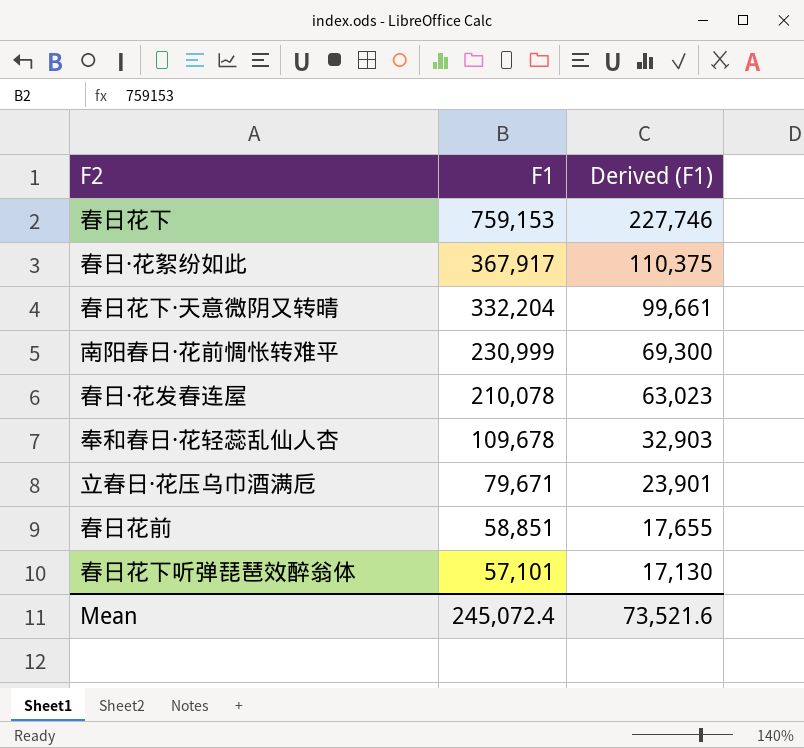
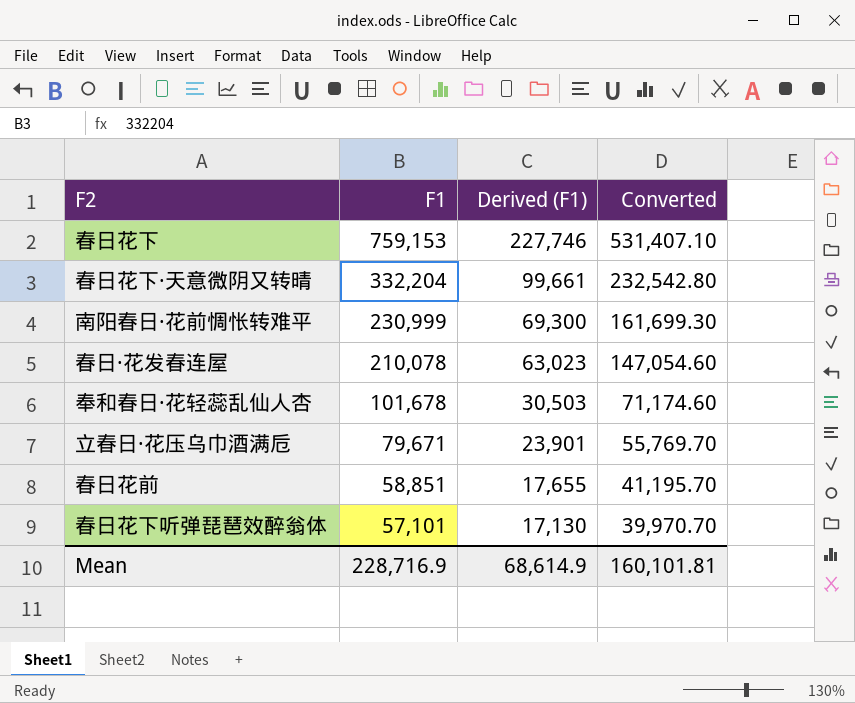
column Converted | formula: none -> [F1] * 0.7
row 春日·花絮纷如此: 367,917 | 110,375 -> none
奉和春日·花轻蕊乱仙人杏 | F1: 109,678 -> 101,678
奉和春日·花轻蕊乱仙人杏 | Derived (F1): 32,903 -> 30,503
Mean | F1: 245,072.4 -> 228,716.9
Mean | Derived (F1): 73,521.6 -> 68,614.9

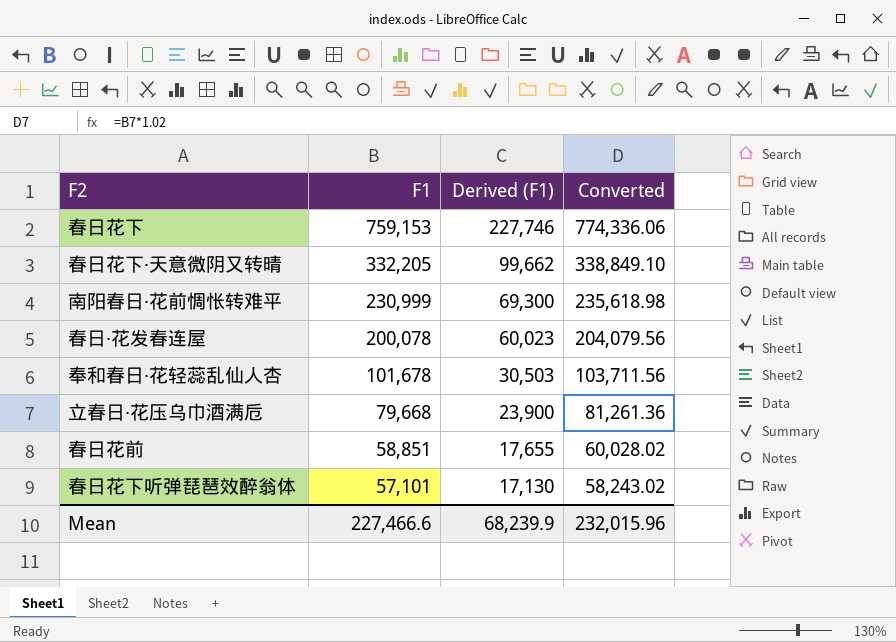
column Converted | formula: [F1] * 0.7 -> [F1] * 1.02
春日花下·天意微阴又转晴 | F1: 332,204 -> 332,205
春日花下·天意微阴又转晴 | Derived (F1): 99,661 -> 99,662
春日·花发春连屋 | F1: 210,078 -> 200,078
春日·花发春连屋 | Derived (F1): 63,023 -> 60,023
立春日·花压乌巾酒满卮 | F1: 79,671 -> 79,668
立春日·花压乌巾酒满卮 | Derived (F1): 23,901 -> 23,900
Mean | F1: 228,716.9 -> 227,466.6
Mean | Derived (F1): 68,614.9 -> 68,239.9
Mean | Converted: 160,101.81 -> 232,015.96

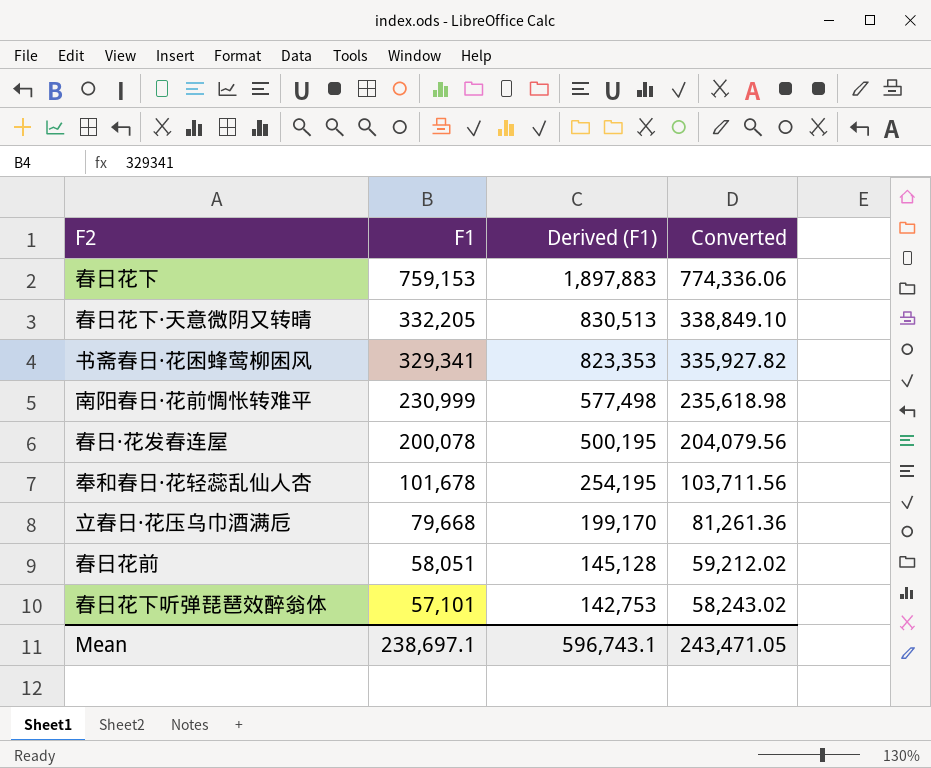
column Derived (F1) | formula: [F1] * 0.3 -> [F1] * 2.5
row 书斋春日·花困蜂莺柳困风: none -> 329,341 | 823,353 | 335,927.82
春日花前 | F1: 58,851 -> 58,051
春日花前 | Converted: 60,028.02 -> 59,212.02
Mean | F1: 227,466.6 -> 238,697.1
Mean | Derived (F1): 68,239.9 -> 596,743.1
Mean | Converted: 232,015.96 -> 243,471.05

